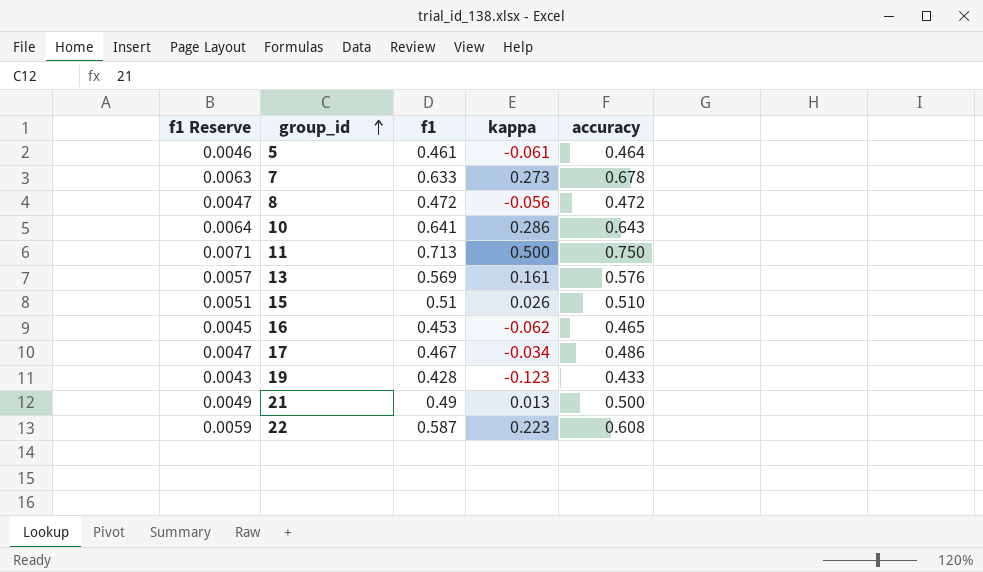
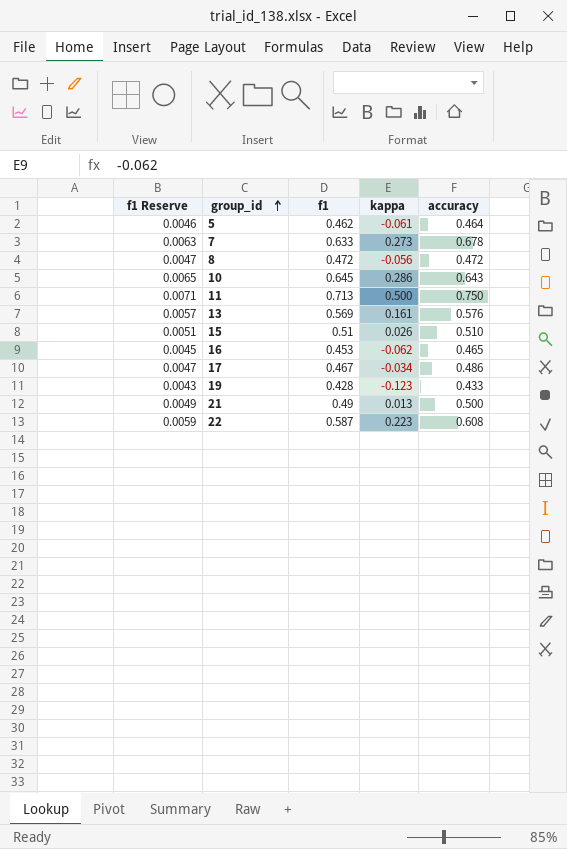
5 | f1: 0.461 -> 0.462
10 | f1 Reserve: 0.0064 -> 0.0065
10 | f1: 0.641 -> 0.645

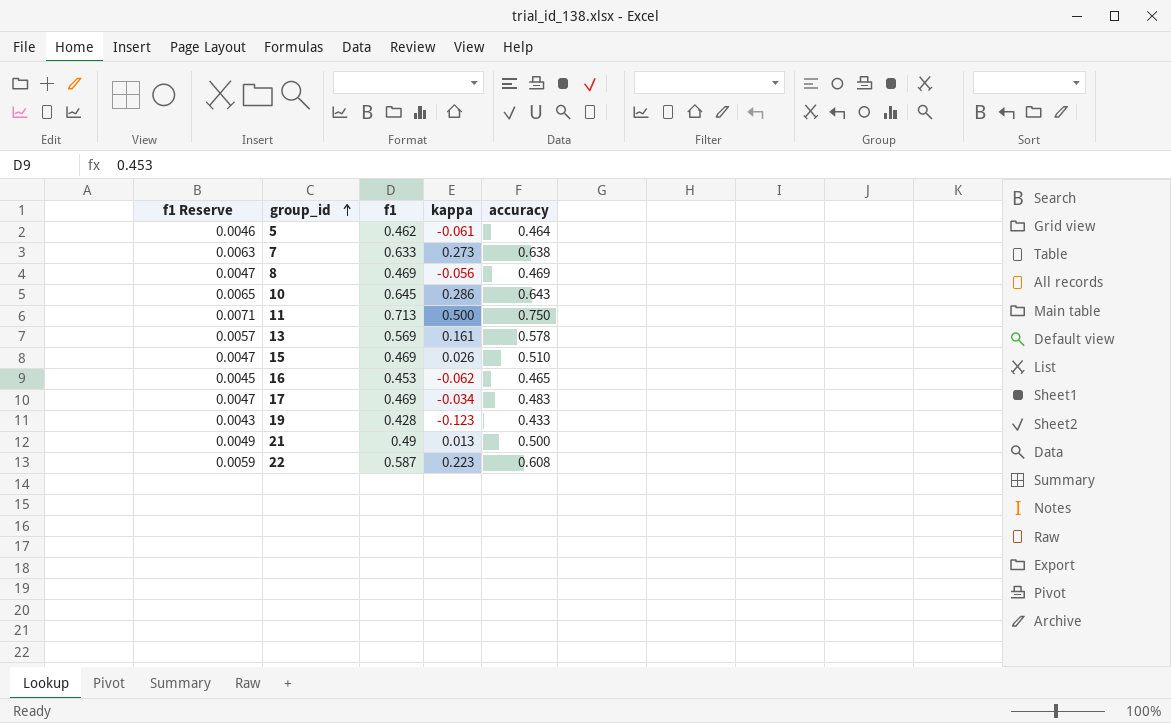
7 | accuracy: 0.678 -> 0.638
8 | f1: 0.472 -> 0.469
8 | accuracy: 0.472 -> 0.469
13 | accuracy: 0.576 -> 0.578
15 | f1 Reserve: 0.0051 -> 0.0047
15 | f1: 0.51 -> 0.469
17 | f1: 0.467 -> 0.469
17 | accuracy: 0.486 -> 0.483

